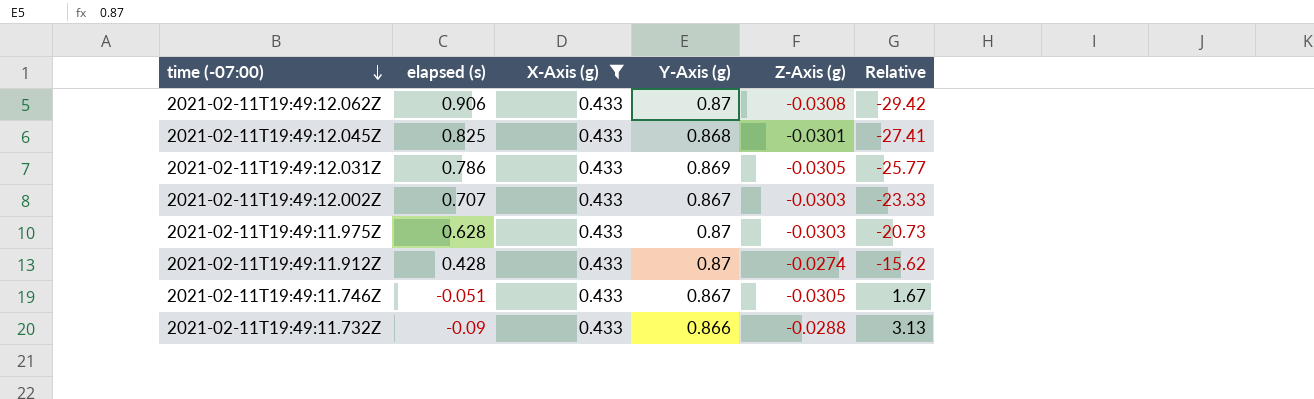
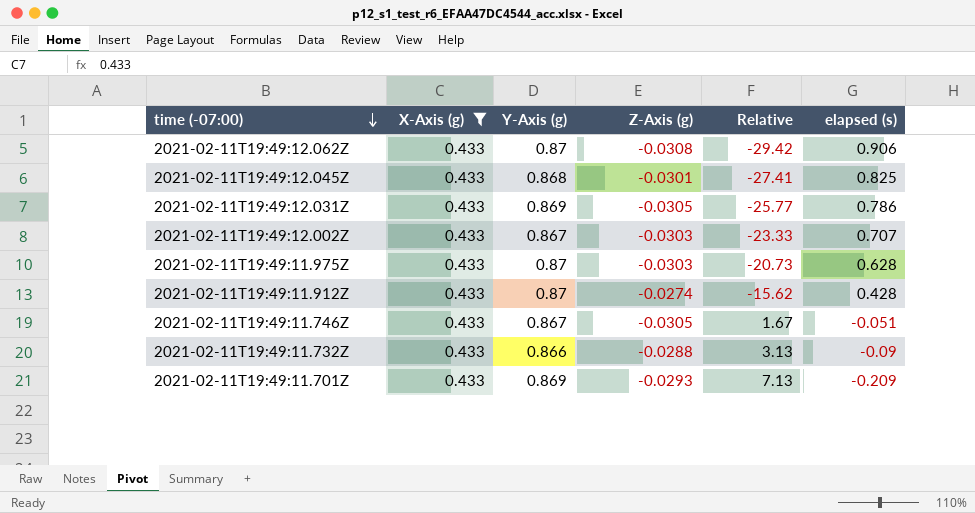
column elapsed (s) | position: 2 -> 6
row 2021-02-11T19:49:11.701Z: none -> 0.433 | 0.869 | -0.0293 | 7.13 | -0.209

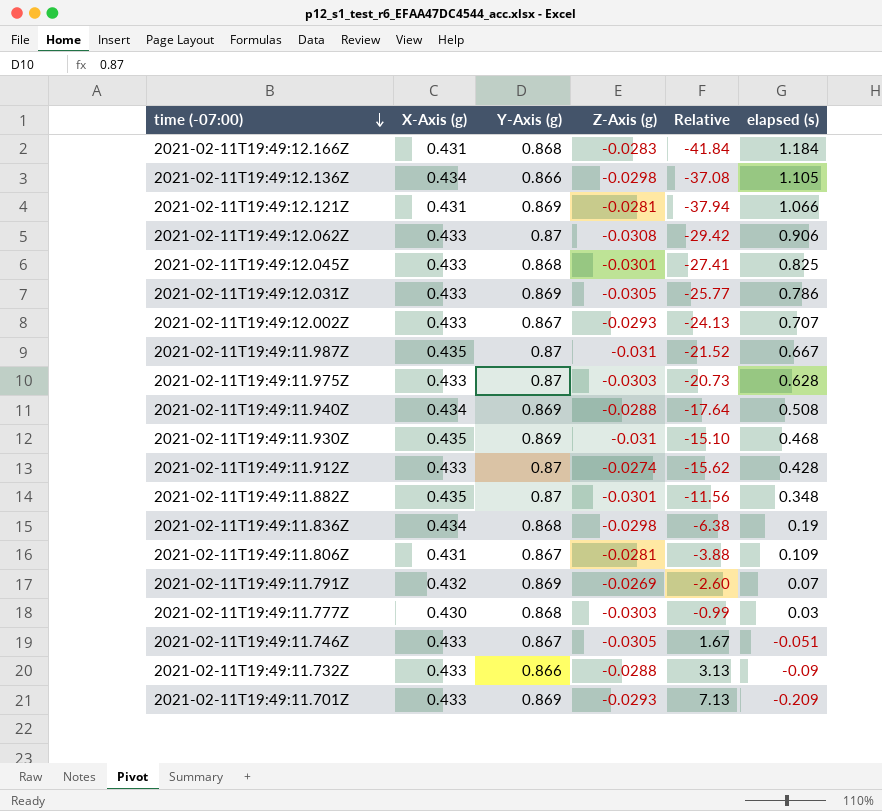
filter: X-Axis (g) = 0.433 -> none
2021-02-11T19:49:12.002Z | Z-Axis (g): -0.0303 -> -0.0293
2021-02-11T19:49:12.002Z | Relative: -23.33 -> -24.13

